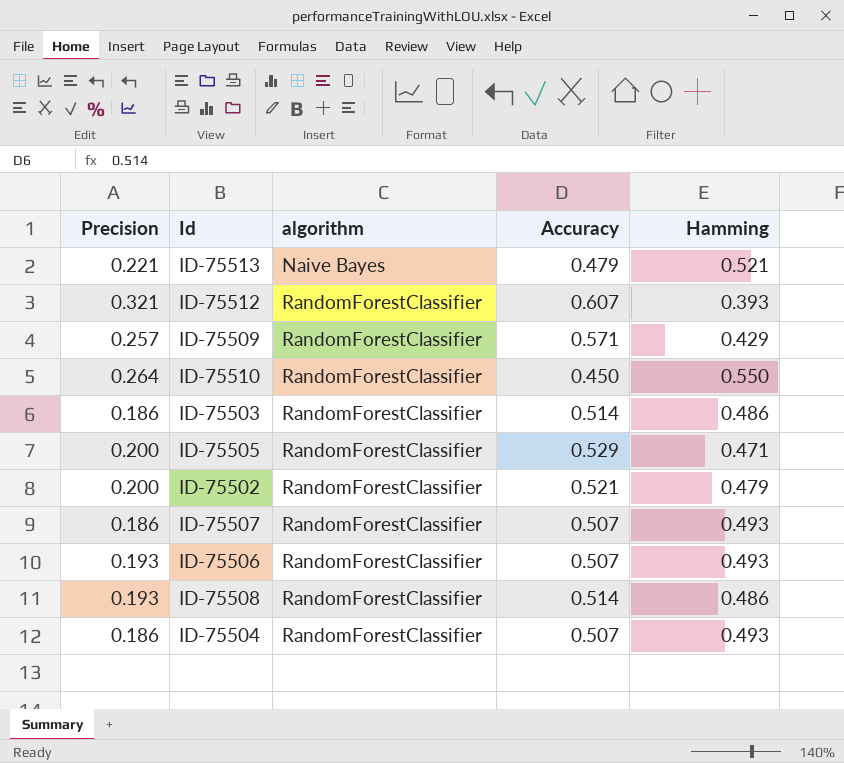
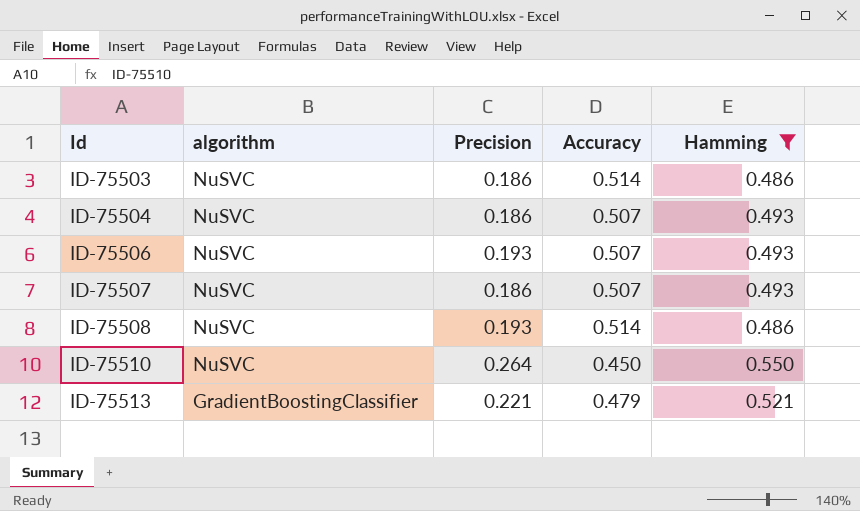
filter: none -> Hamming >= 0.486
row order: algorithm ascending -> Id ascending
column Precision | position: 1 -> 3
ID-75503 | algorithm: RandomForestClassifier -> NuSVC
ID-75504 | algorithm: RandomForestClassifier -> NuSVC
ID-75506 | algorithm: RandomForestClassifier -> NuSVC
ID-75507 | algorithm: RandomForestClassifier -> NuSVC
ID-75508 | algorithm: RandomForestClassifier -> NuSVC
ID-75510 | algorithm: RandomForestClassifier -> NuSVC
ID-75513 | algorithm: Naive Bayes -> GradientBoostingClassifier

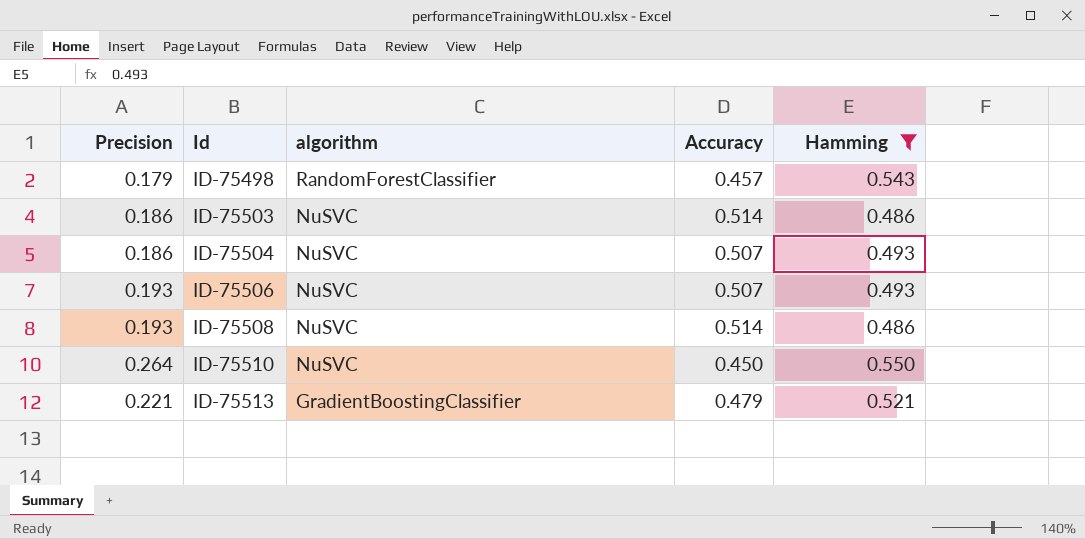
column Precision | position: 3 -> 1
row ID-75507: NuSVC | 0.186 | 0.507 | 0.493 -> none
row ID-75498: none -> 0.179 | RandomForestClassifier | 0.457 | 0.543

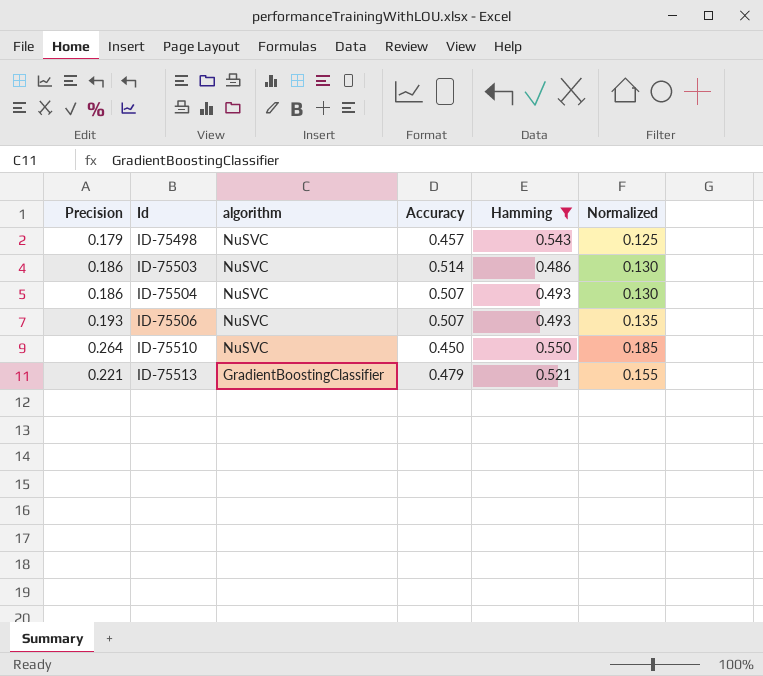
column Normalized | formula: none -> [Precision] * 0.7
row ID-75508: 0.193 | NuSVC | 0.514 | 0.486 -> none
ID-75498 | algorithm: RandomForestClassifier -> NuSVC

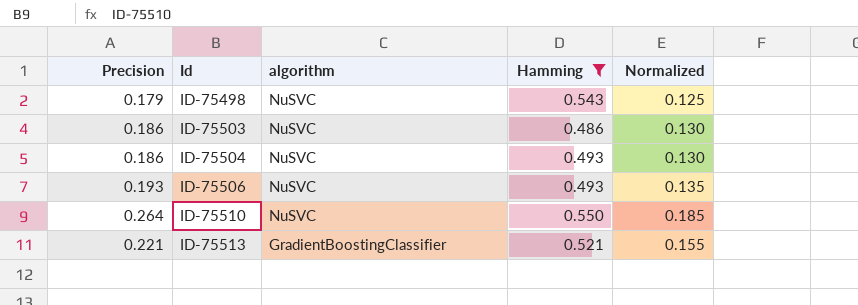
column Accuracy | position: 4 -> none

